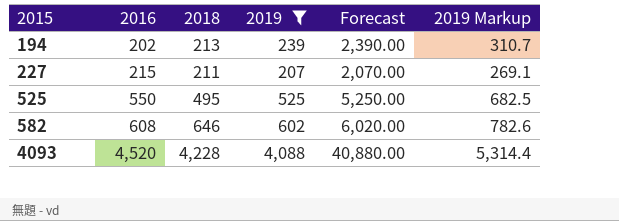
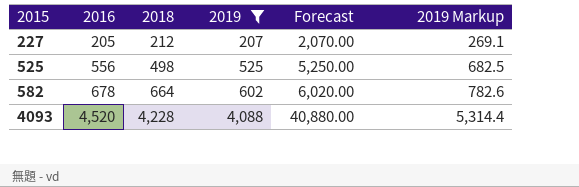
row 194: 202 | 213 | 239 | 2,390.00 | 310.7 -> none
227 | 2016: 215 -> 205
227 | 2018: 211 -> 212
525 | 2016: 550 -> 556
525 | 2018: 495 -> 498
582 | 2016: 608 -> 678
582 | 2018: 646 -> 664

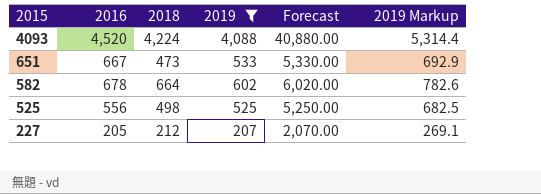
row order: 2015 ascending -> 2015 descending
4093 | 2018: 4,228 -> 4,224
row 651: none -> 667 | 473 | 533 | 5,330.00 | 692.9

